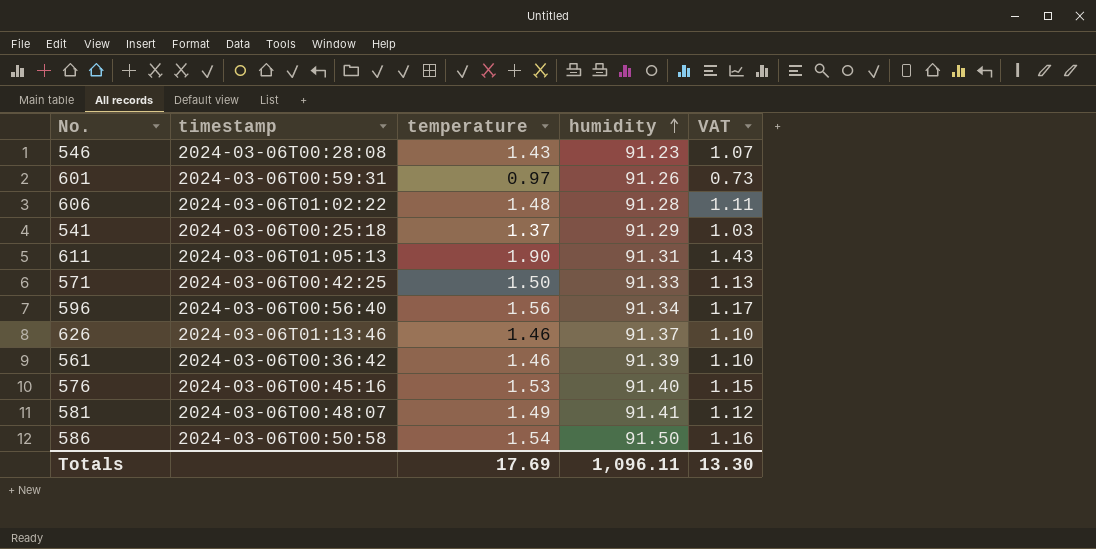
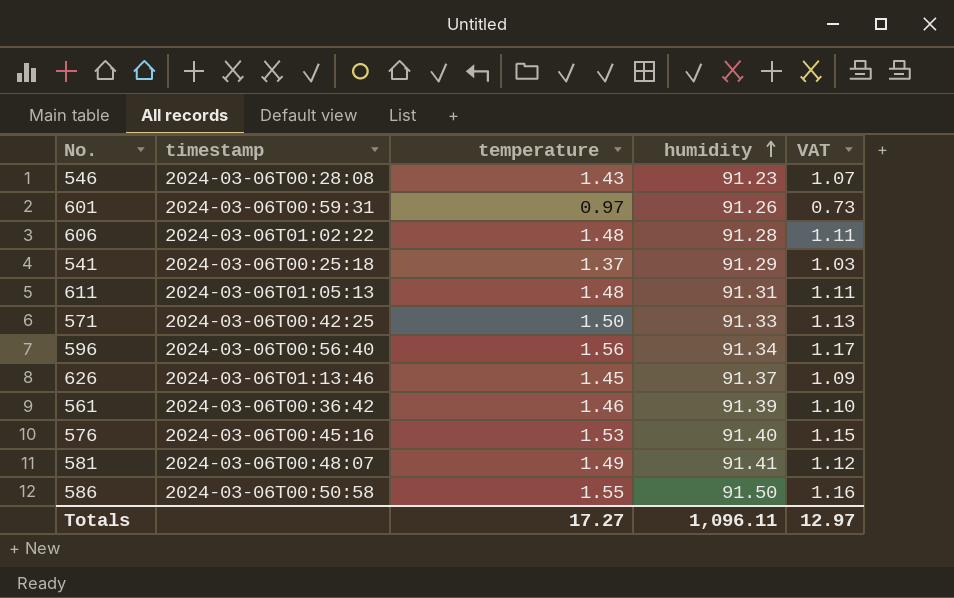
611 | temperature: 1.90 -> 1.48
611 | VAT: 1.43 -> 1.11
626 | temperature: 1.46 -> 1.45
626 | VAT: 1.10 -> 1.09
586 | temperature: 1.54 -> 1.55
Totals | temperature: 17.69 -> 17.27
Totals | VAT: 13.30 -> 12.97

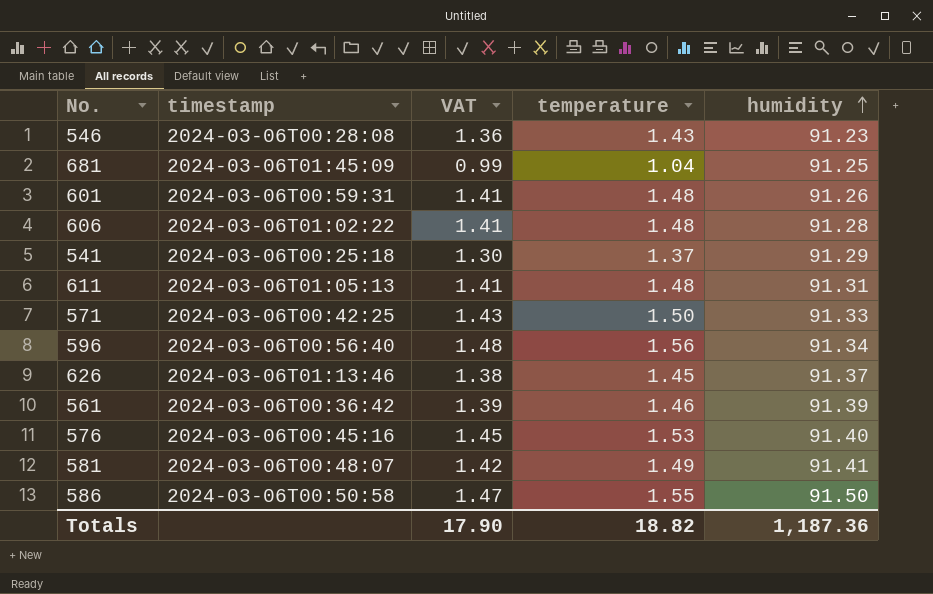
column VAT | formula: [temperature] * 0.75 -> [temperature] * 0.95
column VAT | position: 5 -> 3
row 681: none -> 2024-03-06T01:45:09 | 0.99 | 1.04 | 91.25
601 | temperature: 0.97 -> 1.48
Totals | VAT: 12.97 -> 17.90
Totals | temperature: 17.27 -> 18.82
Totals | humidity: 1,096.11 -> 1,187.36

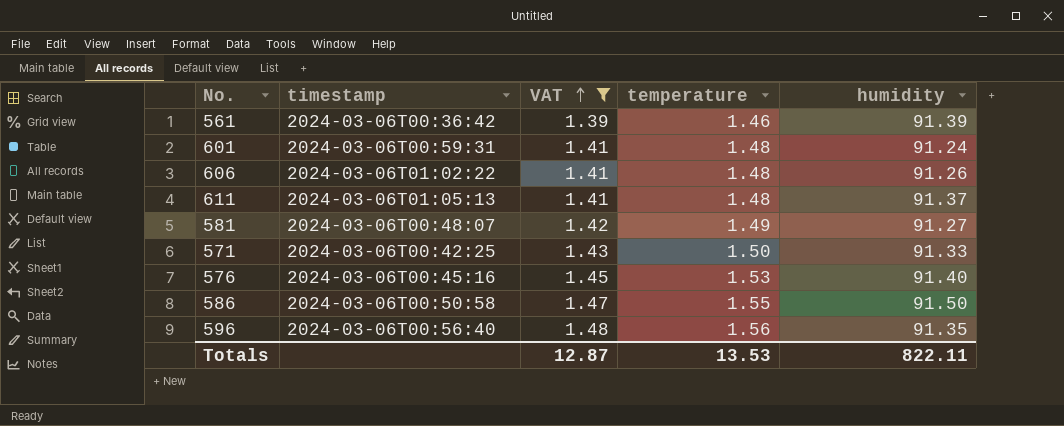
filter: none -> VAT >= 1.39
row order: humidity ascending -> VAT ascending
601 | humidity: 91.26 -> 91.24
606 | humidity: 91.28 -> 91.26
611 | humidity: 91.31 -> 91.37
581 | humidity: 91.41 -> 91.27
596 | humidity: 91.34 -> 91.35
Totals | VAT: 17.90 -> 12.87
Totals | temperature: 18.82 -> 13.53
Totals | humidity: 1,187.36 -> 822.11

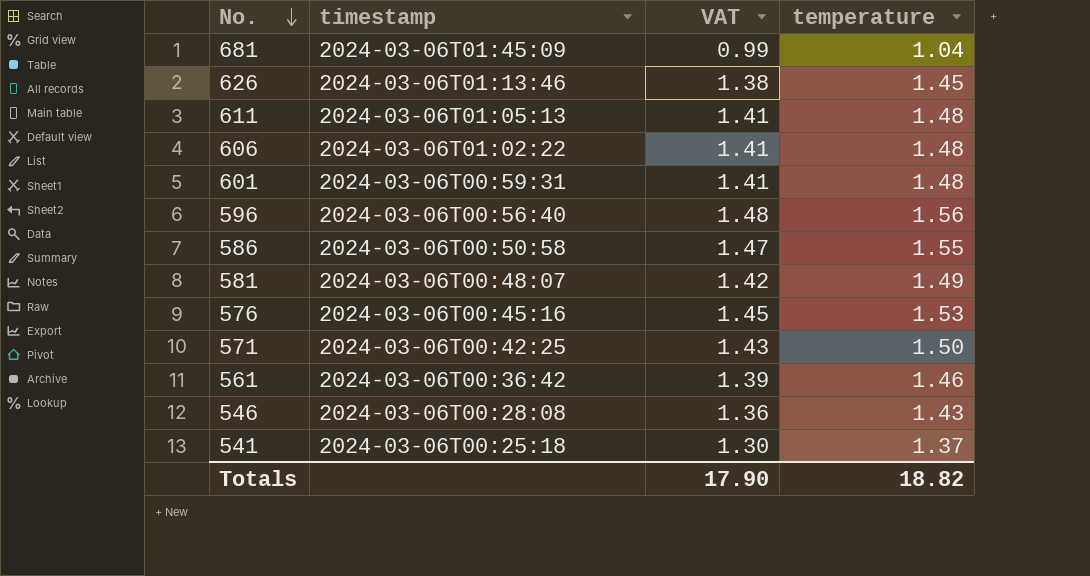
filter: VAT >= 1.39 -> none
row order: VAT ascending -> No. descending
column humidity | position: 5 -> none
Totals | VAT: 12.87 -> 17.90
Totals | temperature: 13.53 -> 18.82

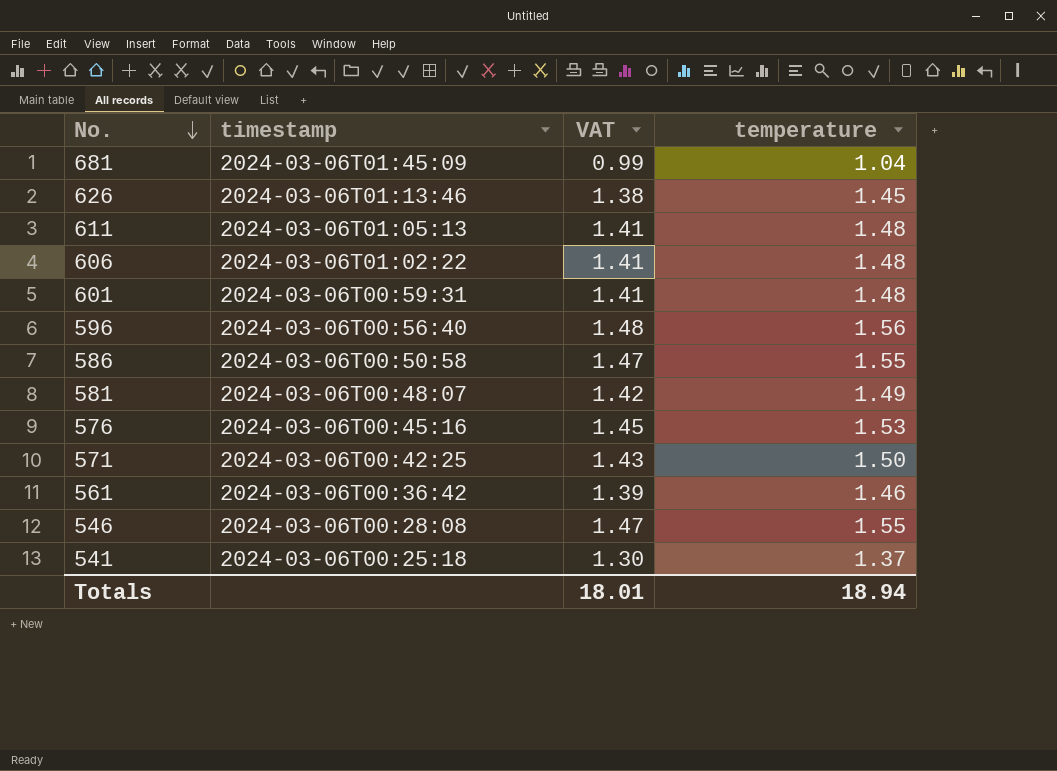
546 | VAT: 1.36 -> 1.47
546 | temperature: 1.43 -> 1.55
Totals | VAT: 17.90 -> 18.01
Totals | temperature: 18.82 -> 18.94

